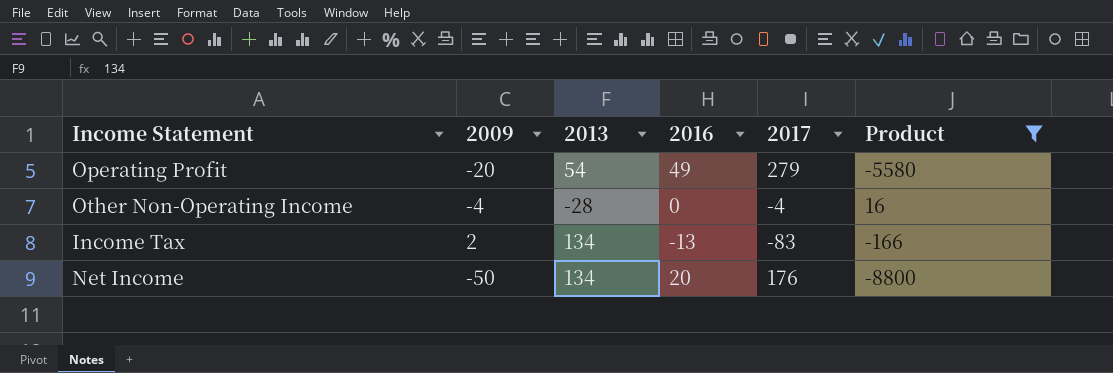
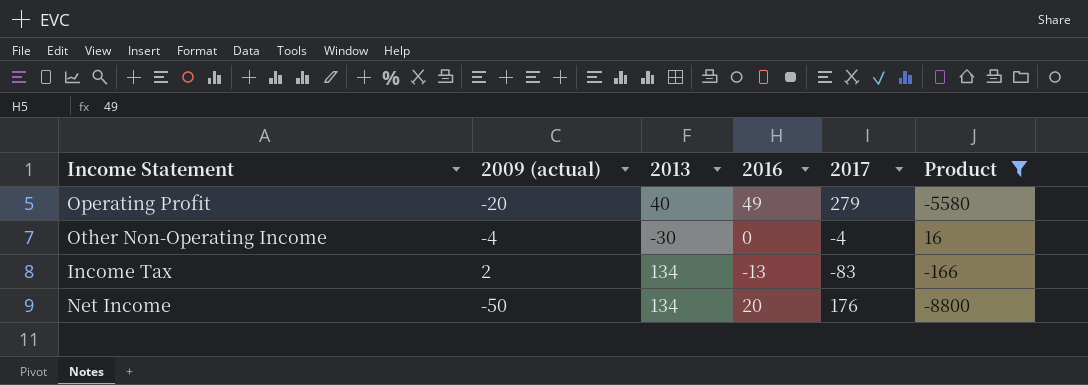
column name: 2009 -> 2009 (actual)
Operating Profit | 2013: 54 -> 40
Other Non-Operating Income | 2013: -28 -> -30

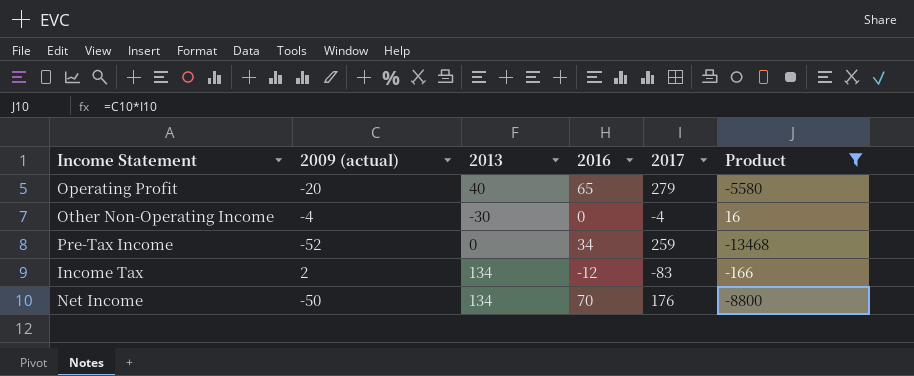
Operating Profit | 2016: 49 -> 65
row Pre-Tax Income: none -> -52 | 0 | 34 | 259 | -13468
Income Tax | 2016: -13 -> -12
Net Income | 2016: 20 -> 70

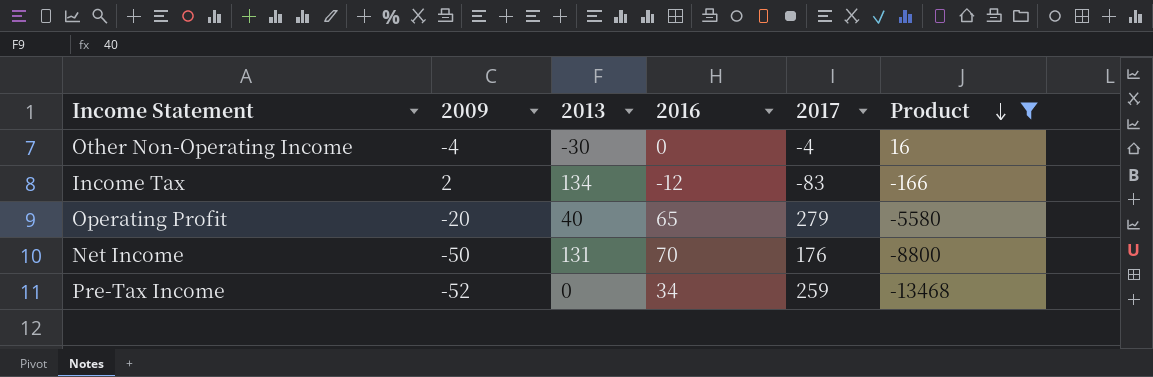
row order: none -> Product descending
column name: 2009 (actual) -> 2009
Net Income | 2013: 134 -> 131

